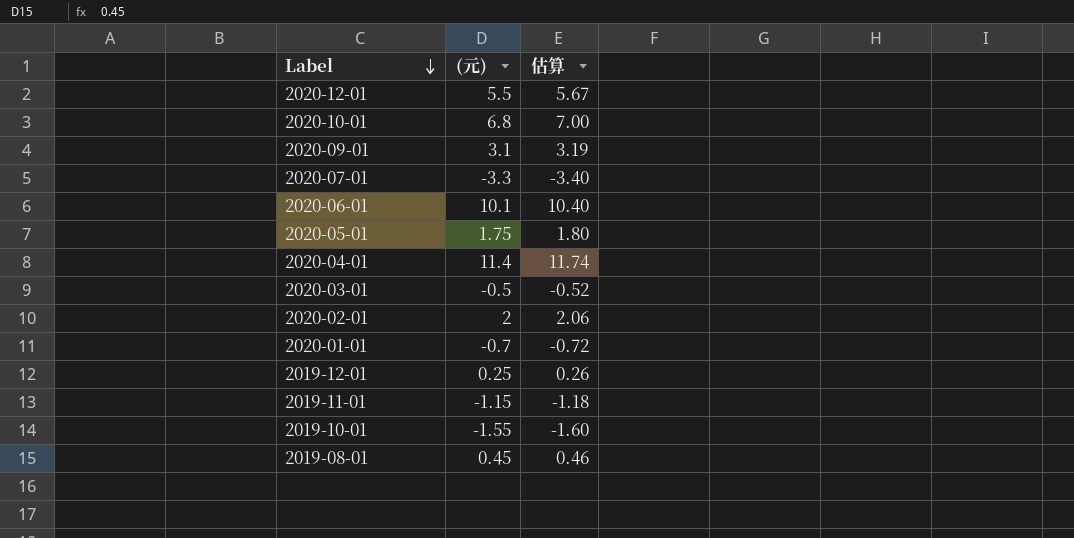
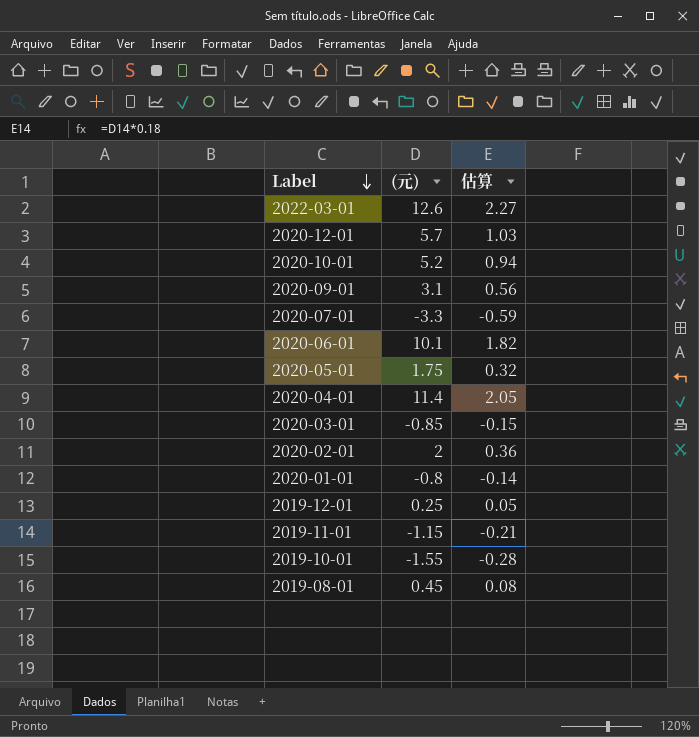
column 估算 | formula: [(元)] * 1.03 -> [(元)] * 0.18
row 2022-03-01: none -> 12.6 | 2.27
2020-12-01 | (元): 5.5 -> 5.7
2020-10-01 | (元): 6.8 -> 5.2
2020-03-01 | (元): -0.5 -> -0.85
2020-01-01 | (元): -0.7 -> -0.8

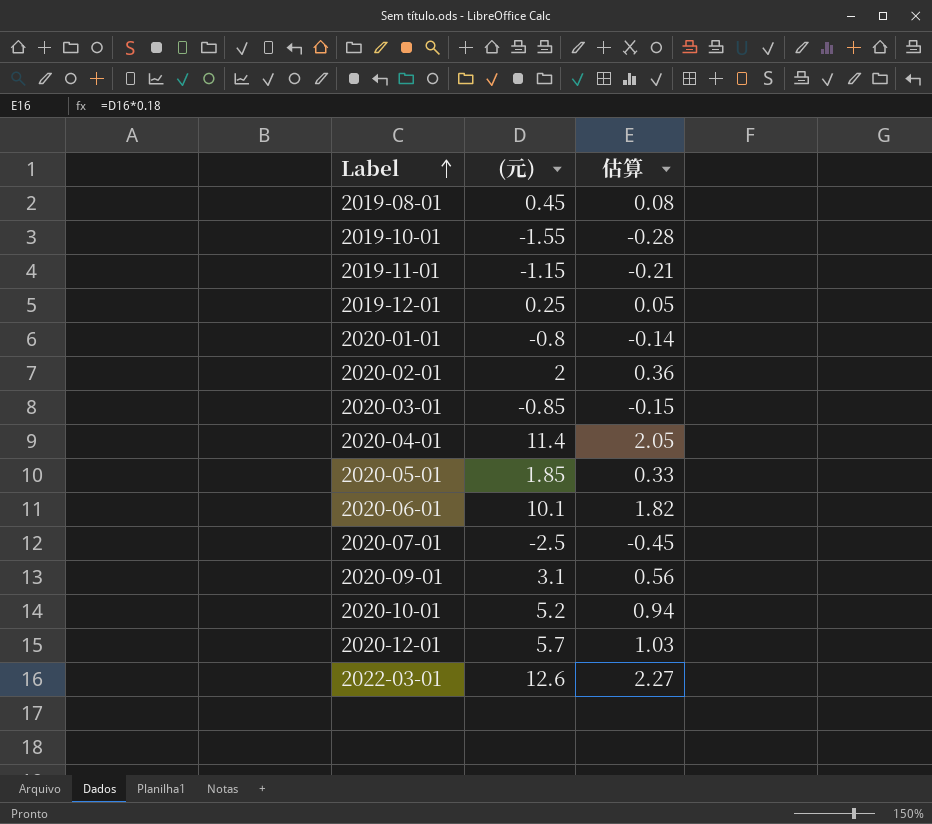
row order: Label descending -> Label ascending
2020-05-01 | (元): 1.75 -> 1.85
2020-05-01 | 估算: 0.32 -> 0.33
2020-07-01 | (元): -3.3 -> -2.5
2020-07-01 | 估算: -0.59 -> -0.45

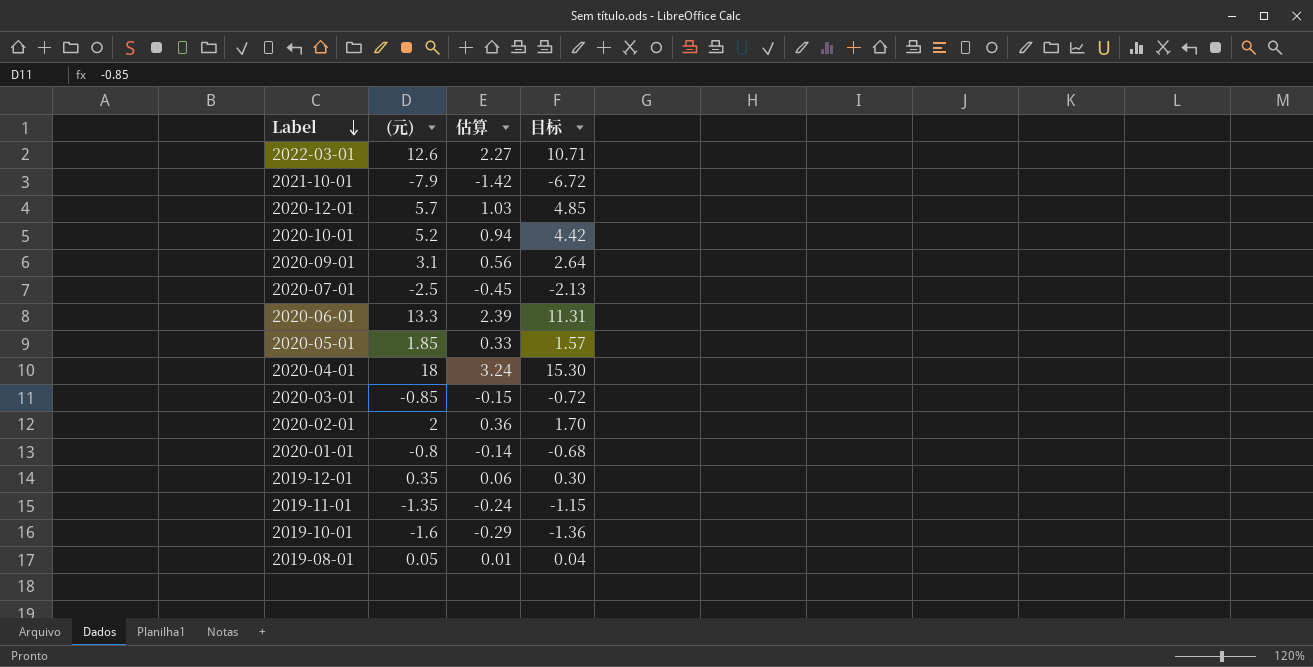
row order: Label ascending -> Label descending
column 目标 | formula: none -> [(元)] * 0.85
row 2021-10-01: none -> -7.9 | -1.42 | -6.72
2020-06-01 | (元): 10.1 -> 13.3
2020-06-01 | 估算: 1.82 -> 2.39
2020-04-01 | (元): 11.4 -> 18
2020-04-01 | 估算: 2.05 -> 3.24
2019-12-01 | (元): 0.25 -> 0.35
2019-12-01 | 估算: 0.05 -> 0.06
2019-11-01 | (元): -1.15 -> -1.35
2019-11-01 | 估算: -0.21 -> -0.24
2019-10-01 | (元): -1.55 -> -1.6
2019-10-01 | 估算: -0.28 -> -0.29
2019-08-01 | (元): 0.45 -> 0.05
2019-08-01 | 估算: 0.08 -> 0.01

